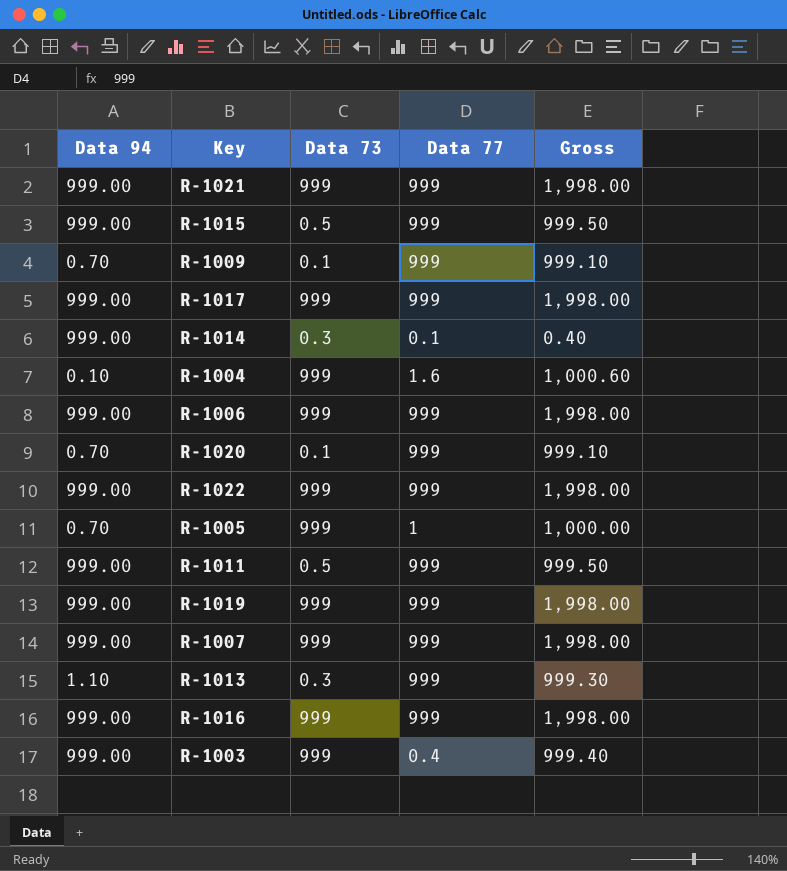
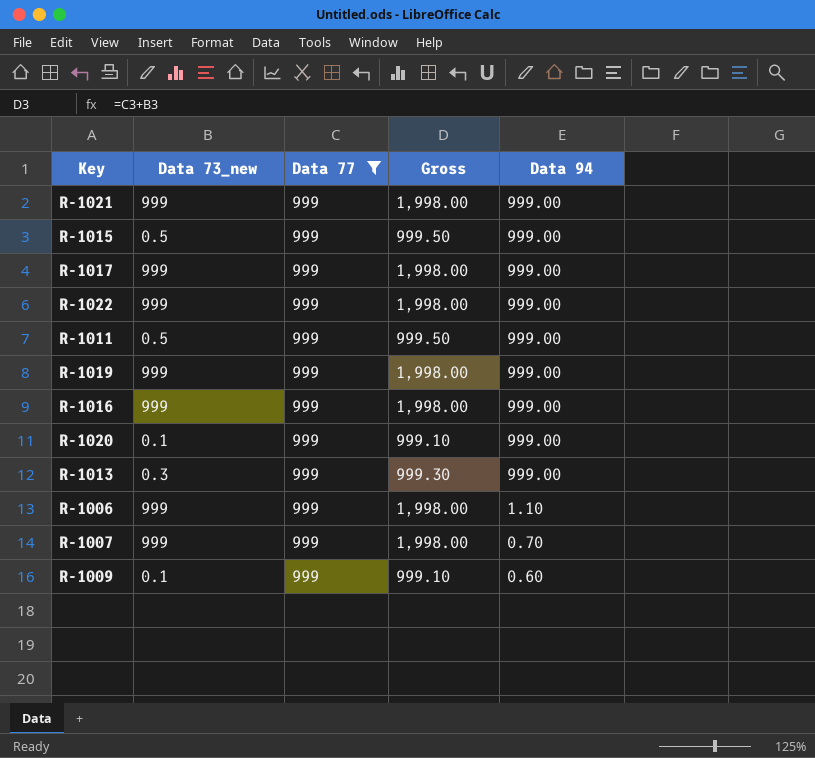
filter: none -> Data 77 = 999
row order: none -> Data 94 descending
column name: Data 73 -> Data 73_new
column Data 94 | position: 1 -> 5
R-1020 | Data 94: 0.70 -> 999.00
R-1013 | Data 94: 1.10 -> 999.00
R-1006 | Data 94: 999.00 -> 1.10
R-1007 | Data 94: 999.00 -> 0.70
R-1009 | Data 94: 0.70 -> 0.60

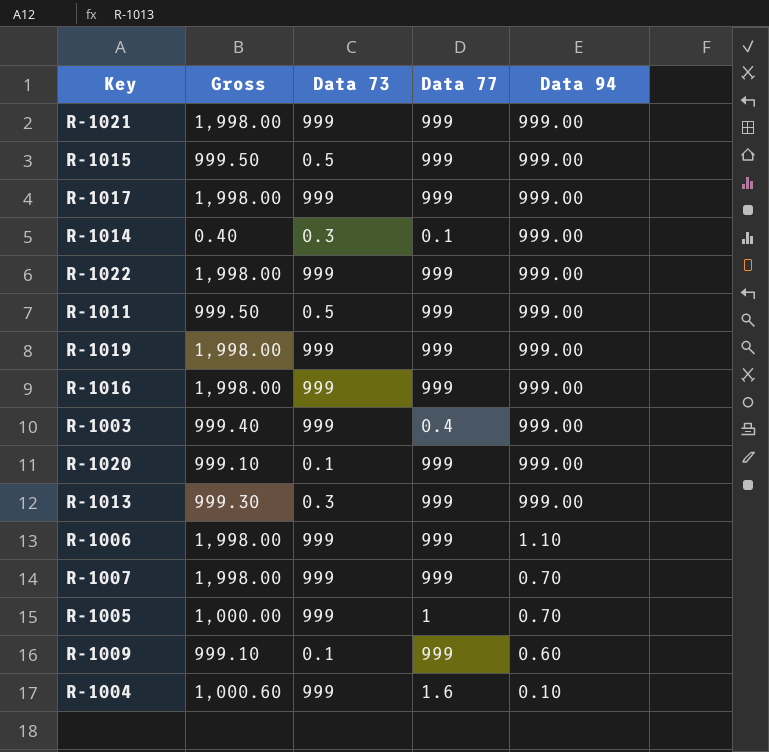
filter: Data 77 = 999 -> none
column Gross | position: 4 -> 2
column name: Data 73_new -> Data 73

